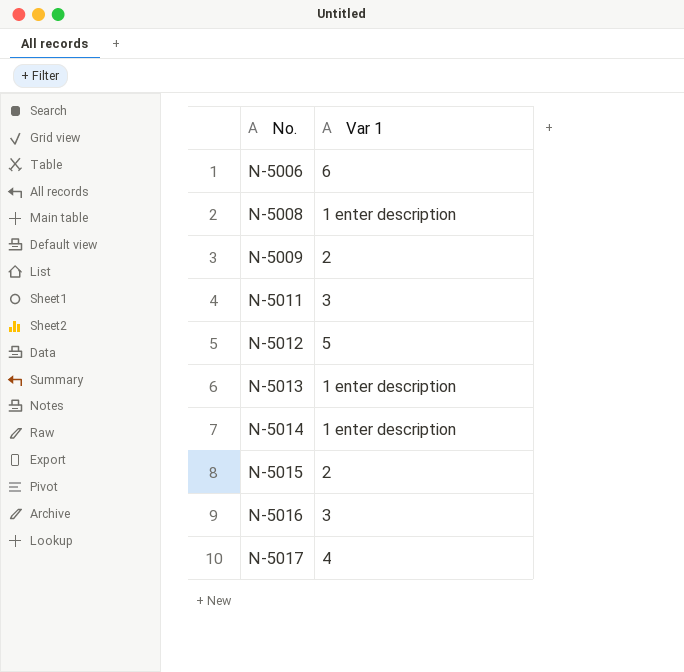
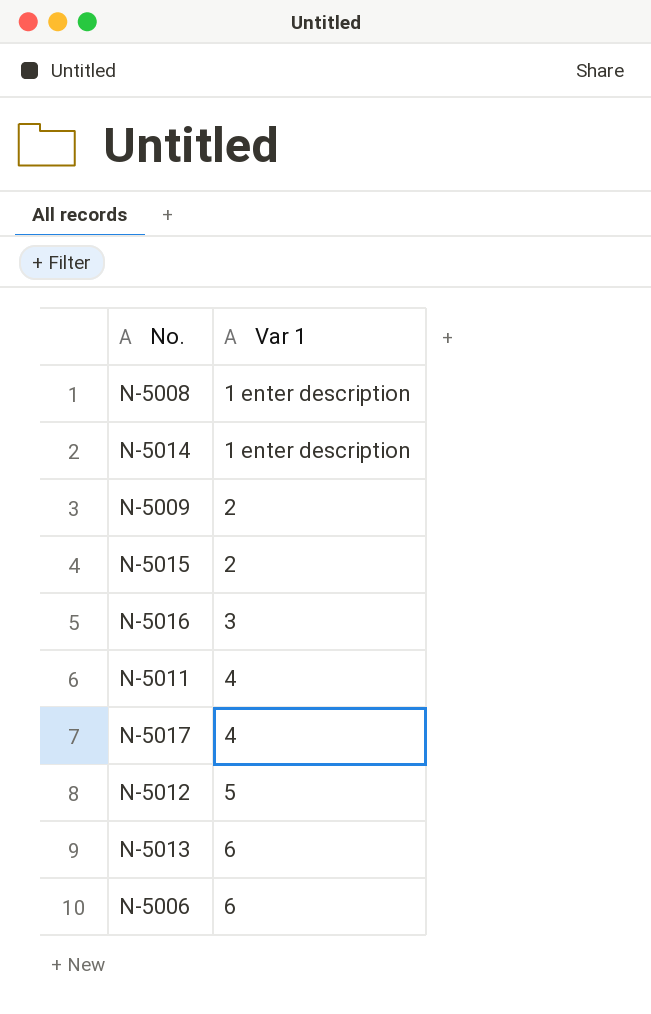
row order: No. ascending -> Var 1 ascending
N-5011 | Var 1: 3 -> 4
N-5013 | Var 1: 1 enter description -> 6

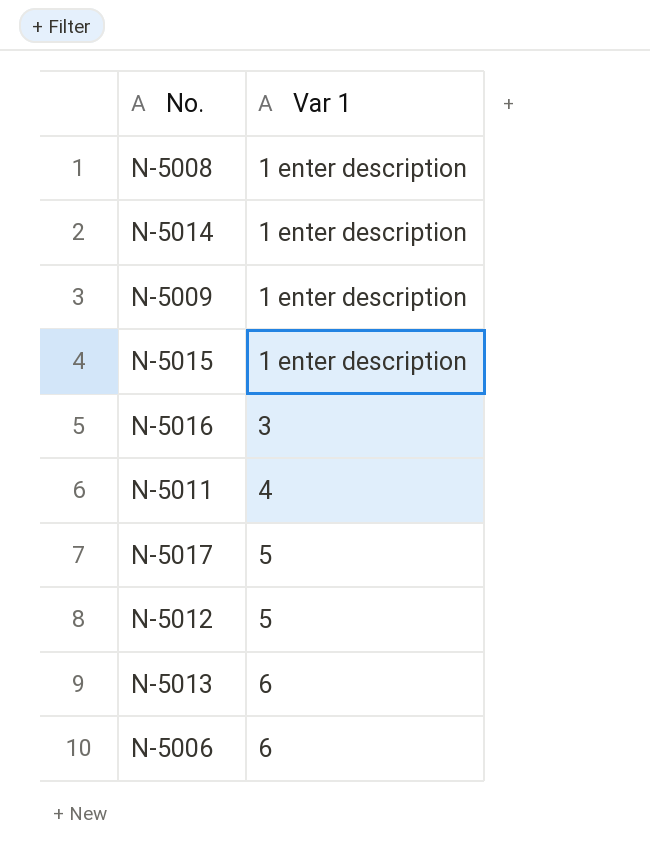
N-5009 | Var 1: 2 -> 1 enter description
N-5015 | Var 1: 2 -> 1 enter description
N-5017 | Var 1: 4 -> 5

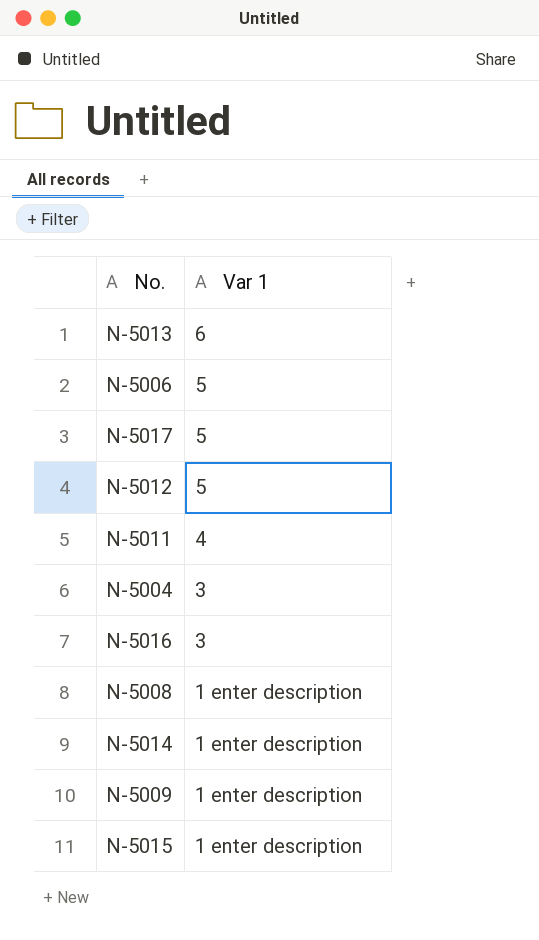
row order: Var 1 ascending -> Var 1 descending
N-5006 | Var 1: 6 -> 5
row N-5004: none -> 3

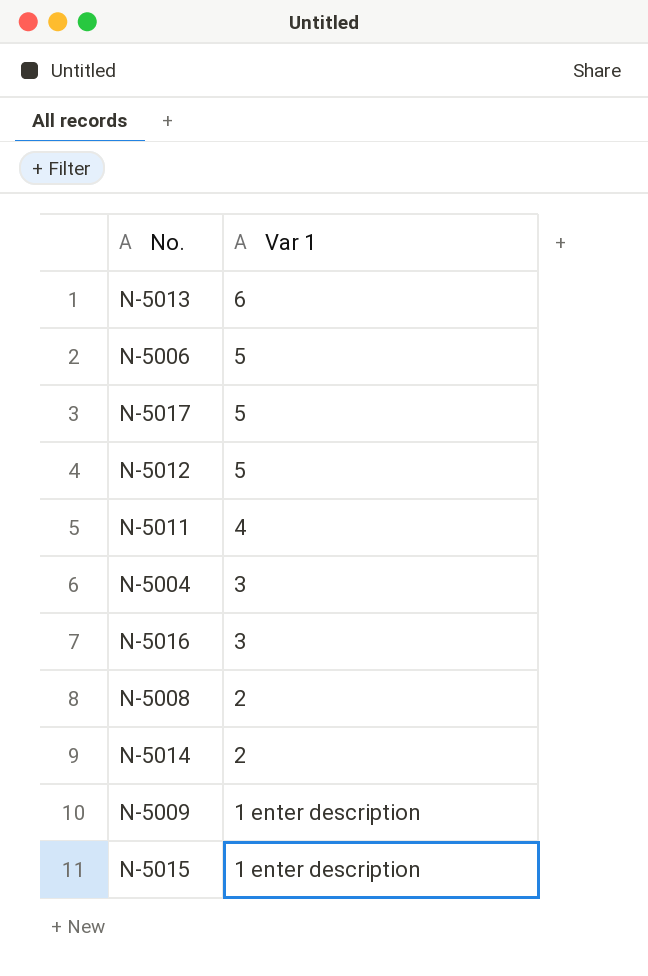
N-5008 | Var 1: 1 enter description -> 2
N-5014 | Var 1: 1 enter description -> 2

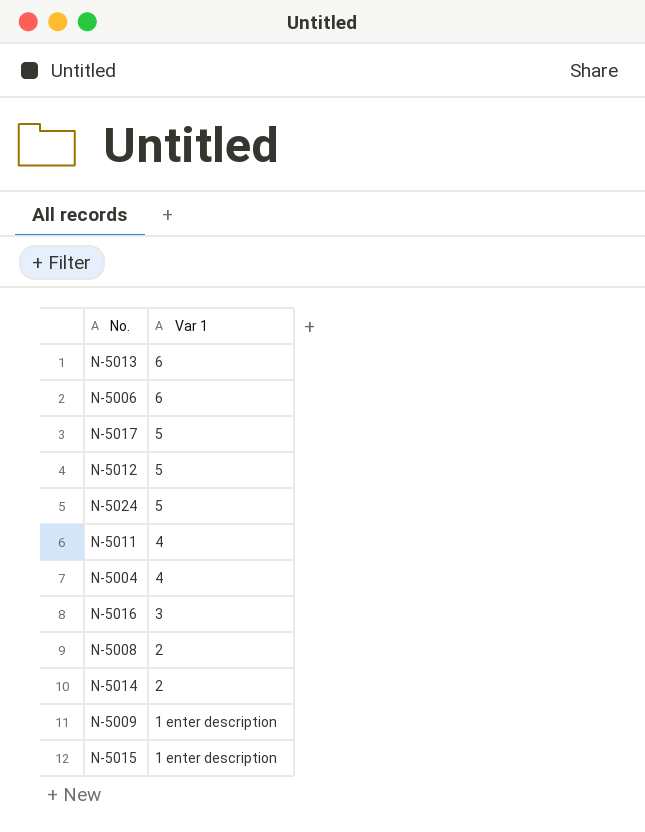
N-5006 | Var 1: 5 -> 6
row N-5024: none -> 5
N-5004 | Var 1: 3 -> 4

